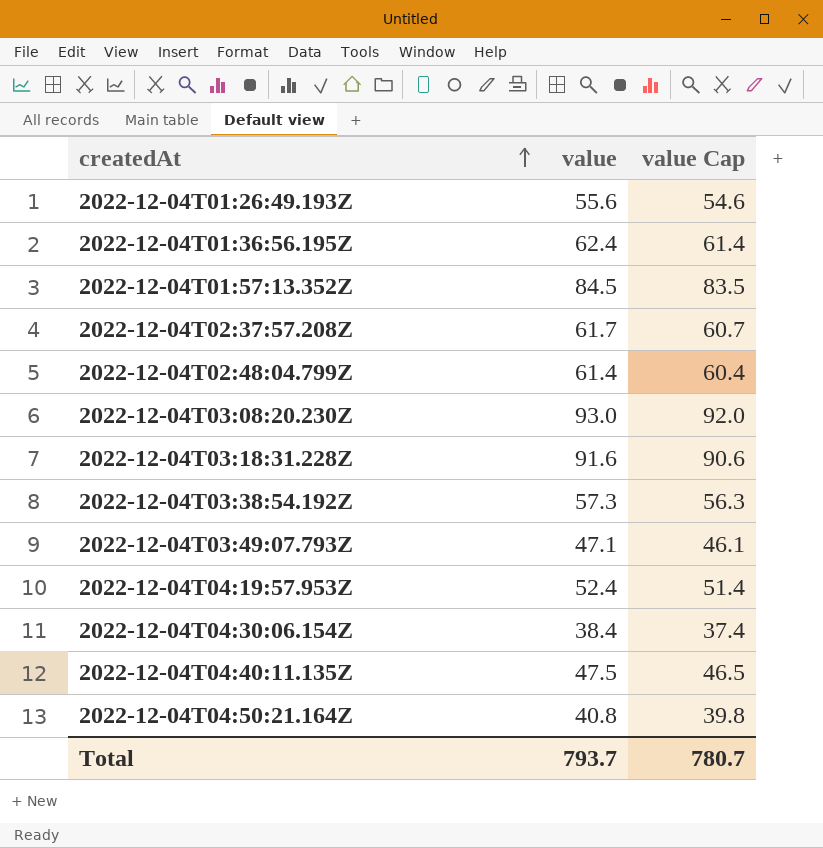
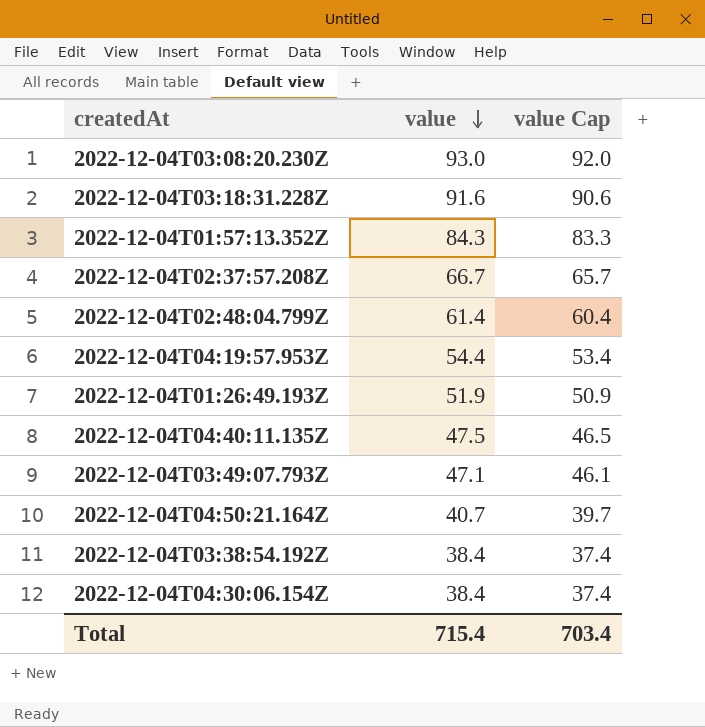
row order: createdAt ascending -> value descending
row 2022-12-04T01:36:56.195Z: 62.4 | 61.4 -> none
2022-12-04T01:57:13.352Z | value: 84.5 -> 84.3
2022-12-04T01:57:13.352Z | value Cap: 83.5 -> 83.3
2022-12-04T02:37:57.208Z | value: 61.7 -> 66.7
2022-12-04T02:37:57.208Z | value Cap: 60.7 -> 65.7
2022-12-04T04:19:57.953Z | value: 52.4 -> 54.4
2022-12-04T04:19:57.953Z | value Cap: 51.4 -> 53.4
2022-12-04T01:26:49.193Z | value: 55.6 -> 51.9
2022-12-04T01:26:49.193Z | value Cap: 54.6 -> 50.9
2022-12-04T04:50:21.164Z | value: 40.8 -> 40.7
2022-12-04T04:50:21.164Z | value Cap: 39.8 -> 39.7
2022-12-04T03:38:54.192Z | value: 57.3 -> 38.4
2022-12-04T03:38:54.192Z | value Cap: 56.3 -> 37.4
Total | value: 793.7 -> 715.4
Total | value Cap: 780.7 -> 703.4

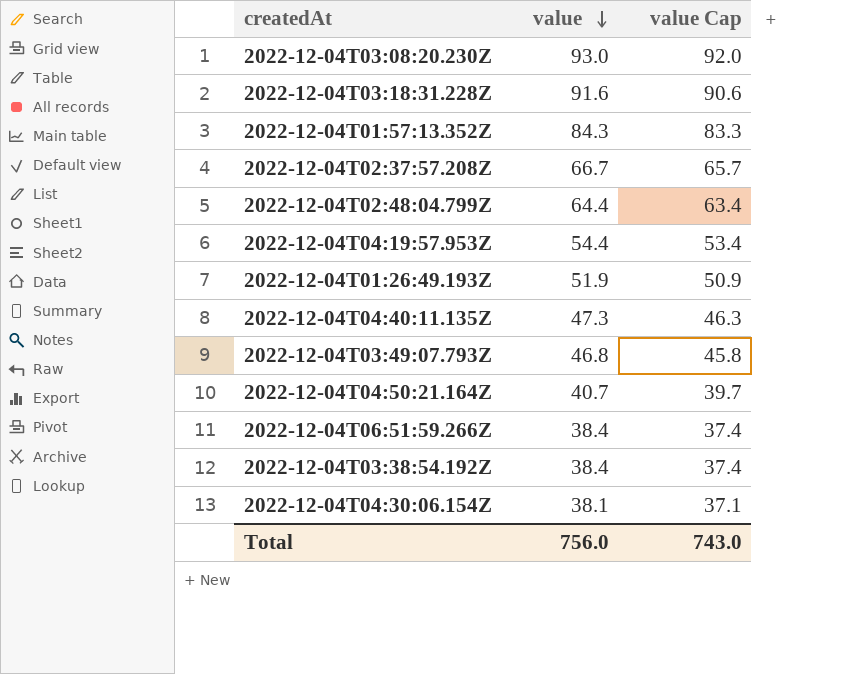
2022-12-04T02:48:04.799Z | value: 61.4 -> 64.4
2022-12-04T02:48:04.799Z | value Cap: 60.4 -> 63.4
2022-12-04T04:40:11.135Z | value: 47.5 -> 47.3
2022-12-04T04:40:11.135Z | value Cap: 46.5 -> 46.3
2022-12-04T03:49:07.793Z | value: 47.1 -> 46.8
2022-12-04T03:49:07.793Z | value Cap: 46.1 -> 45.8
row 2022-12-04T06:51:59.266Z: none -> 38.4 | 37.4
2022-12-04T04:30:06.154Z | value: 38.4 -> 38.1
2022-12-04T04:30:06.154Z | value Cap: 37.4 -> 37.1
Total | value: 715.4 -> 756.0
Total | value Cap: 703.4 -> 743.0

